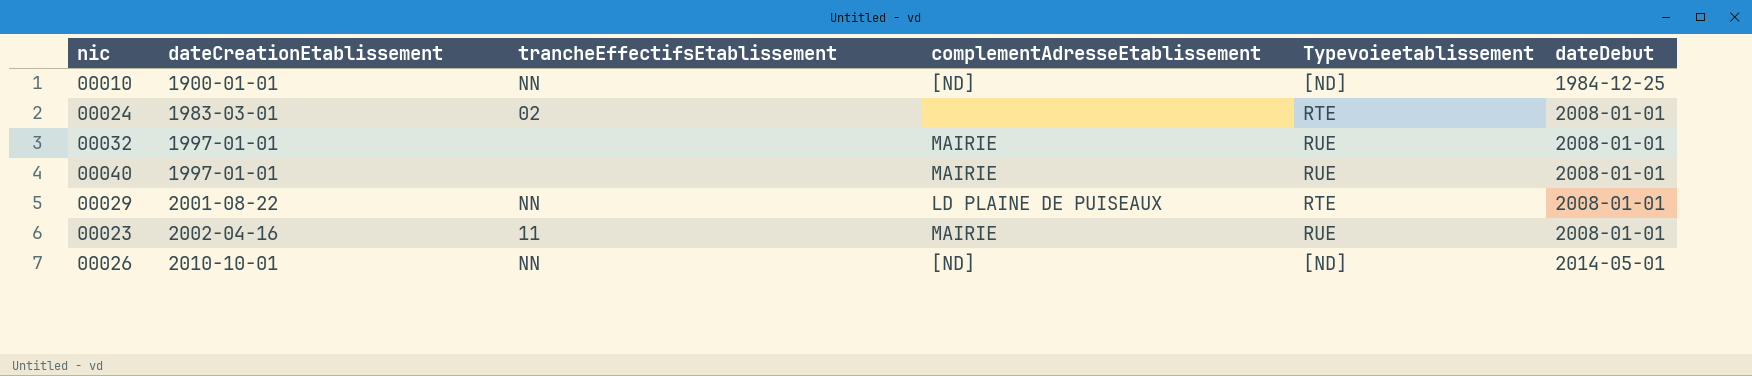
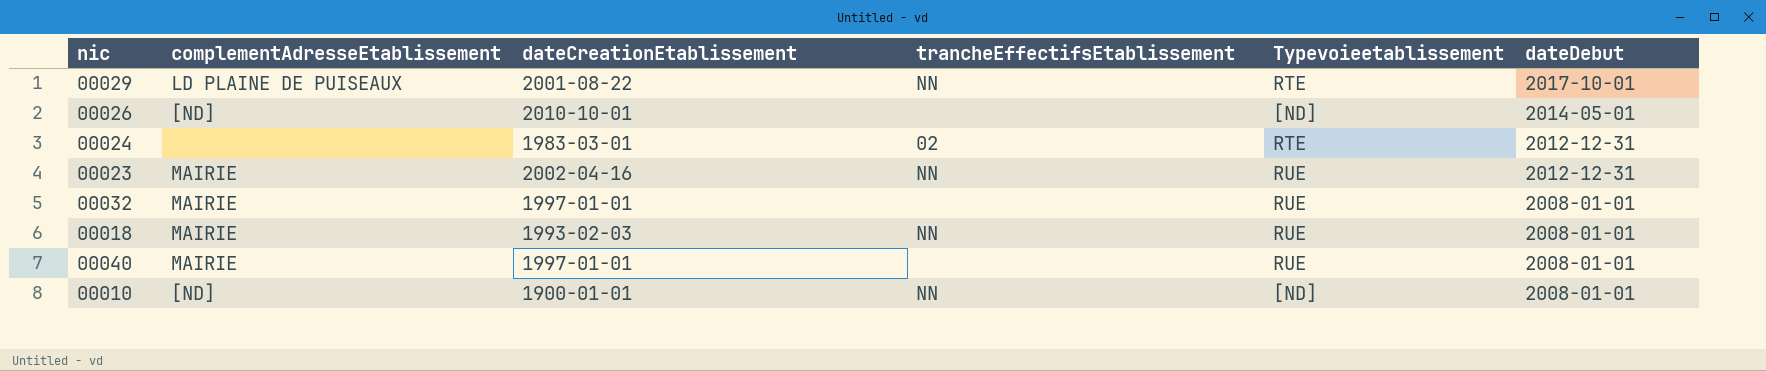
row order: dateCreationEtablissement ascending -> dateDebut descending
column complementAdresseEtablissement | position: 4 -> 2
00029 | dateDebut: 2008-01-01 -> 2017-10-01
00026 | trancheEffectifsEtablissement: NN -> none
00024 | dateDebut: 2008-01-01 -> 2012-12-31
00023 | trancheEffectifsEtablissement: 11 -> NN
00023 | dateDebut: 2008-01-01 -> 2012-12-31
row 00018: none -> MAIRIE | 1993-02-03 | NN | RUE | 2008-01-01
00010 | dateDebut: 1984-12-25 -> 2008-01-01

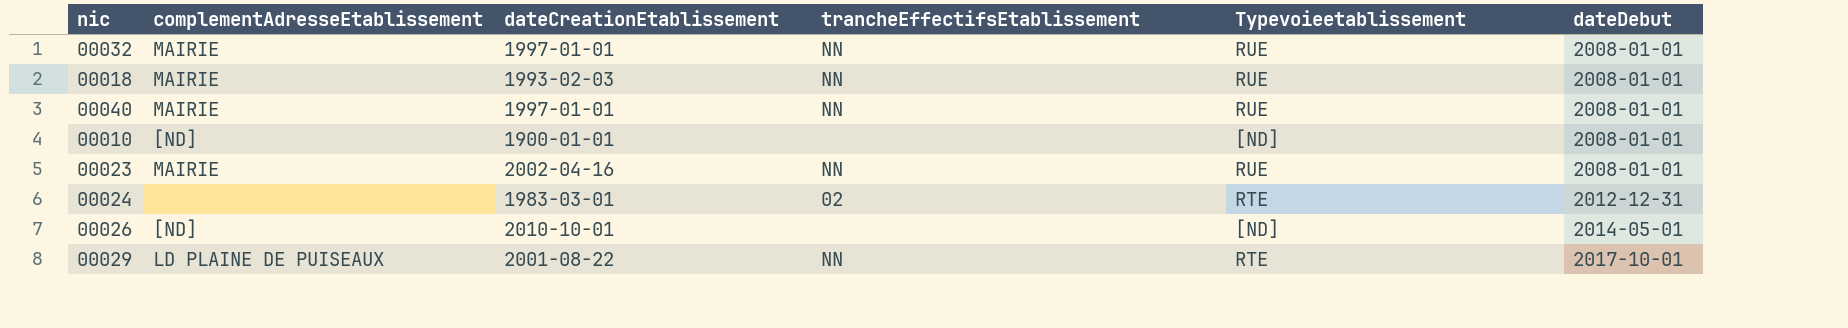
row order: dateDebut descending -> dateDebut ascending
00032 | trancheEffectifsEtablissement: none -> NN
00040 | trancheEffectifsEtablissement: none -> NN
00010 | trancheEffectifsEtablissement: NN -> none
00023 | dateDebut: 2012-12-31 -> 2008-01-01

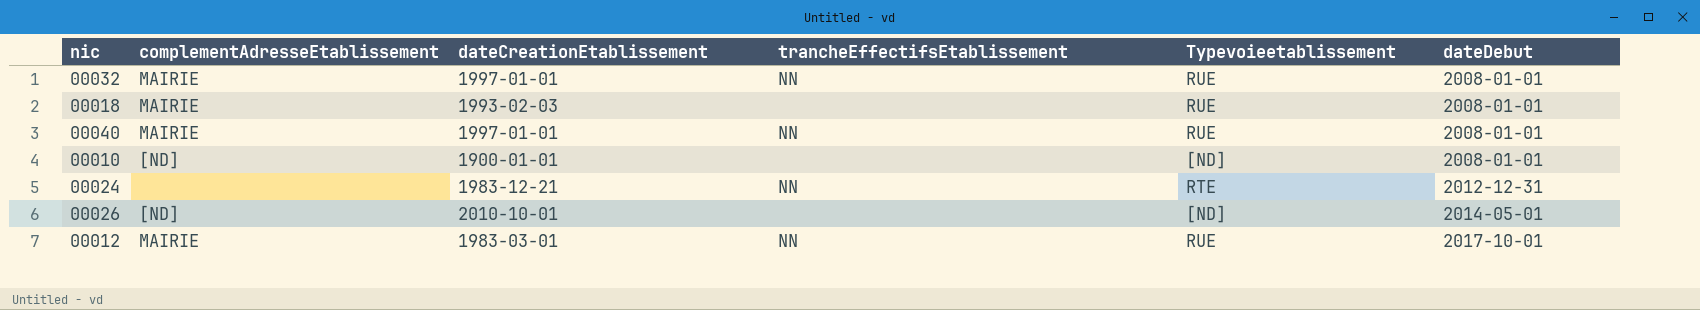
row 00023: MAIRIE | 2002-04-16 | NN | RUE | 2008-01-01 -> none
row 00029: LD PLAINE DE PUISEAUX | 2001-08-22 | NN | RTE | 2017-10-01 -> none
00018 | trancheEffectifsEtablissement: NN -> none
00024 | dateCreationEtablissement: 1983-03-01 -> 1983-12-21
00024 | trancheEffectifsEtablissement: 02 -> NN
row 00012: none -> MAIRIE | 1983-03-01 | NN | RUE | 2017-10-01

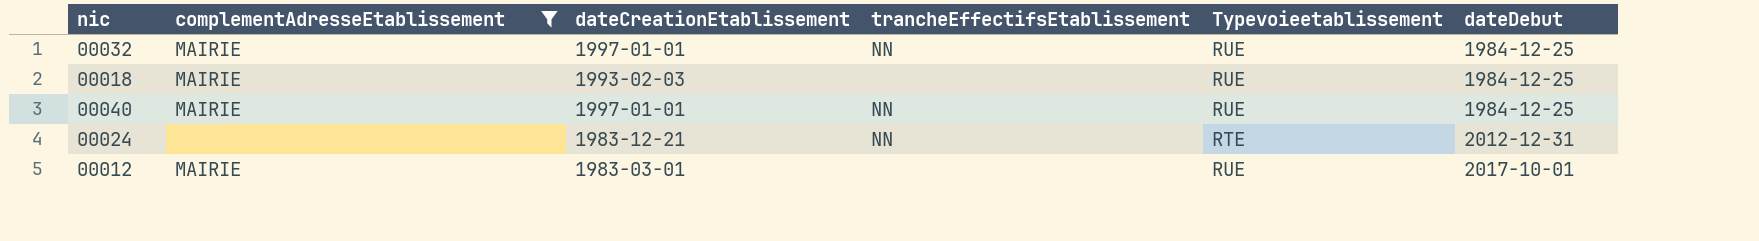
filter: none -> complementAdresseEtablissement != [ND]
00032 | dateDebut: 2008-01-01 -> 1984-12-25
00018 | dateDebut: 2008-01-01 -> 1984-12-25
00040 | dateDebut: 2008-01-01 -> 1984-12-25
00012 | trancheEffectifsEtablissement: NN -> none

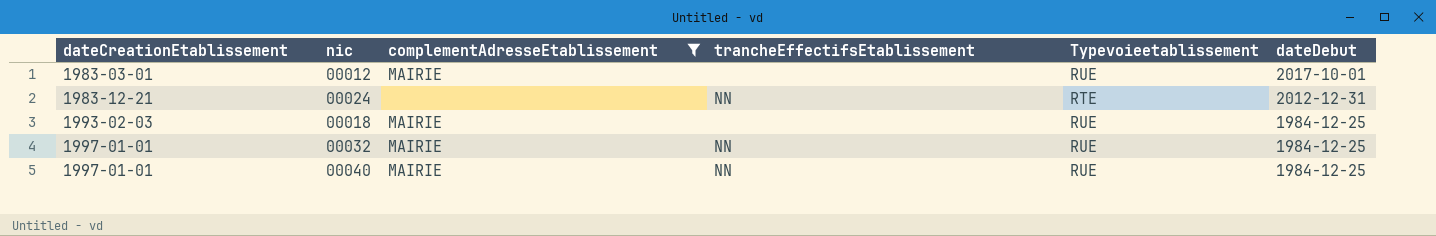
row order: dateDebut ascending -> dateCreationEtablissement ascending
column dateCreationEtablissement | position: 3 -> 1

